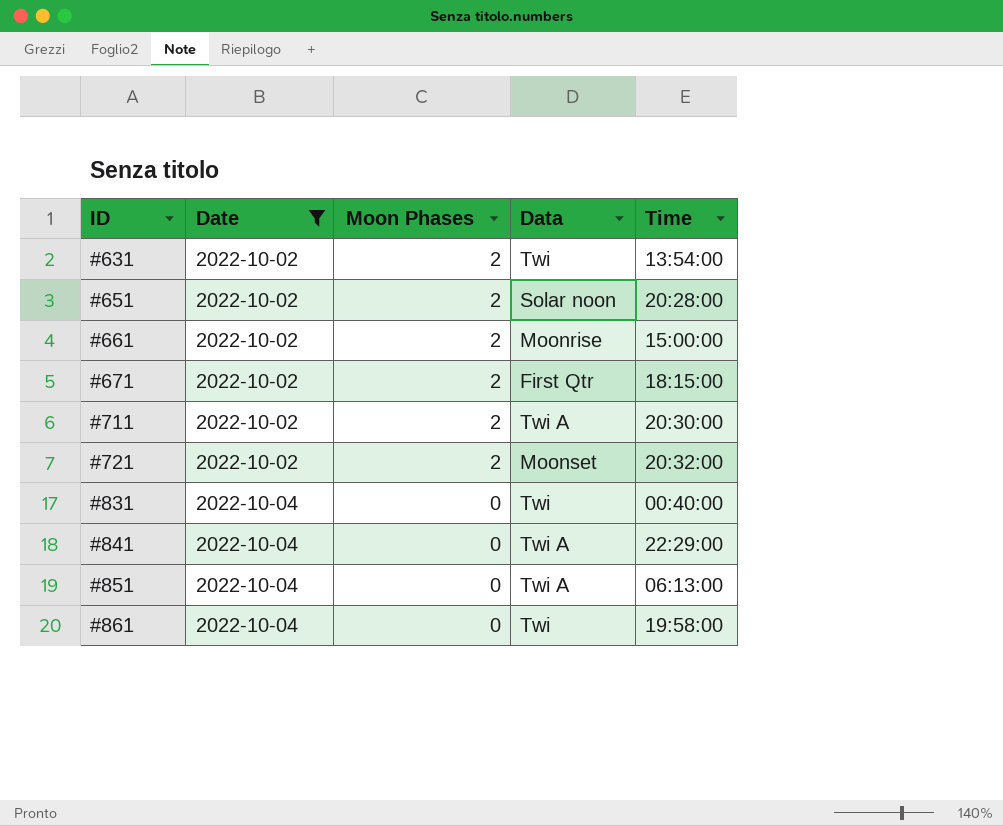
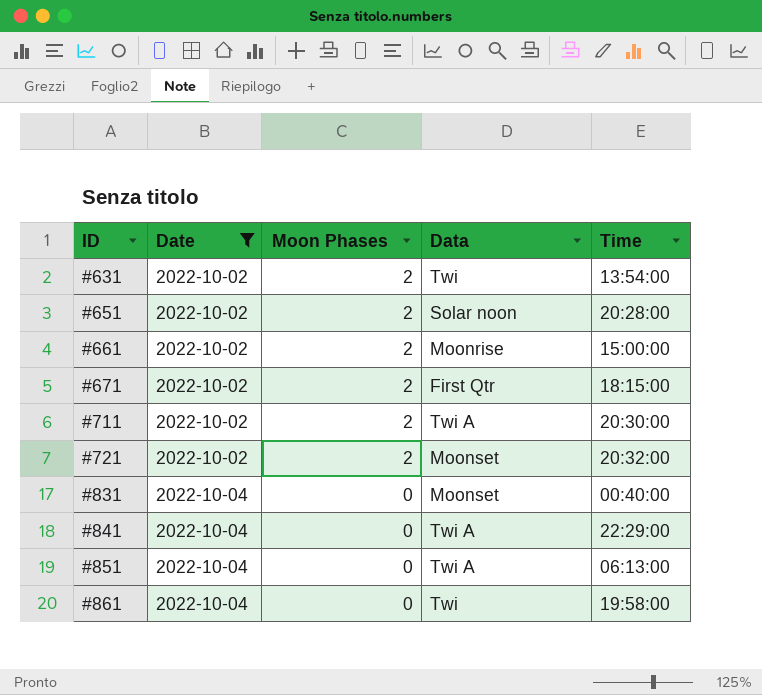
#831 | Data: Twi -> Moonset

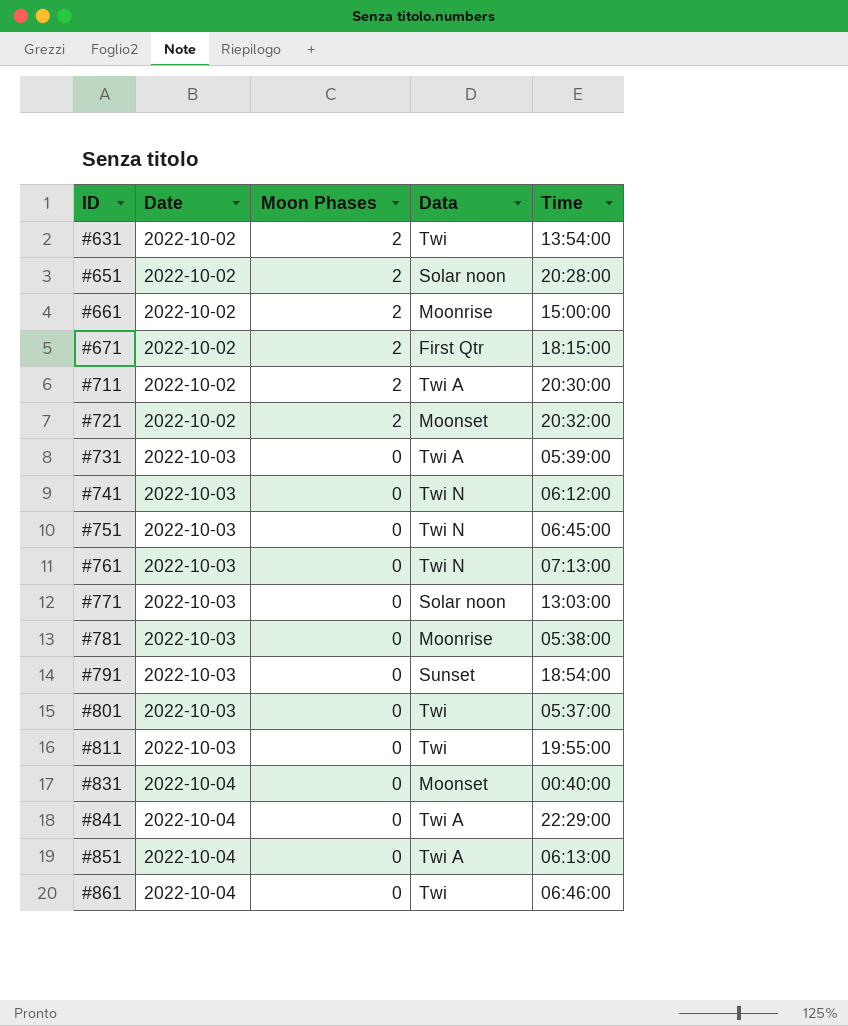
filter: Date != 2022-10-03 -> none
#861 | Time: 19:58:00 -> 06:46:00

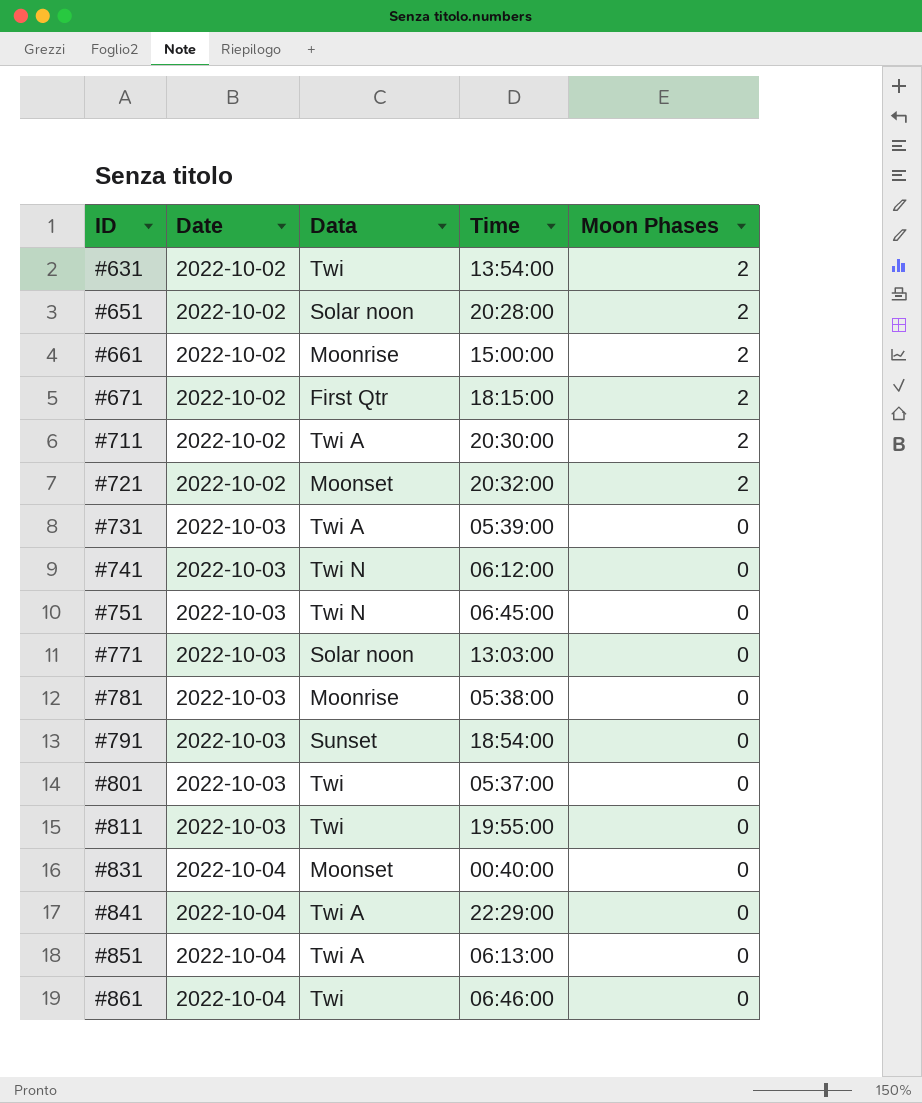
column Moon Phases | position: 3 -> 5
row #761: 2022-10-03 | 0 | Twi N | 07:13:00 -> none

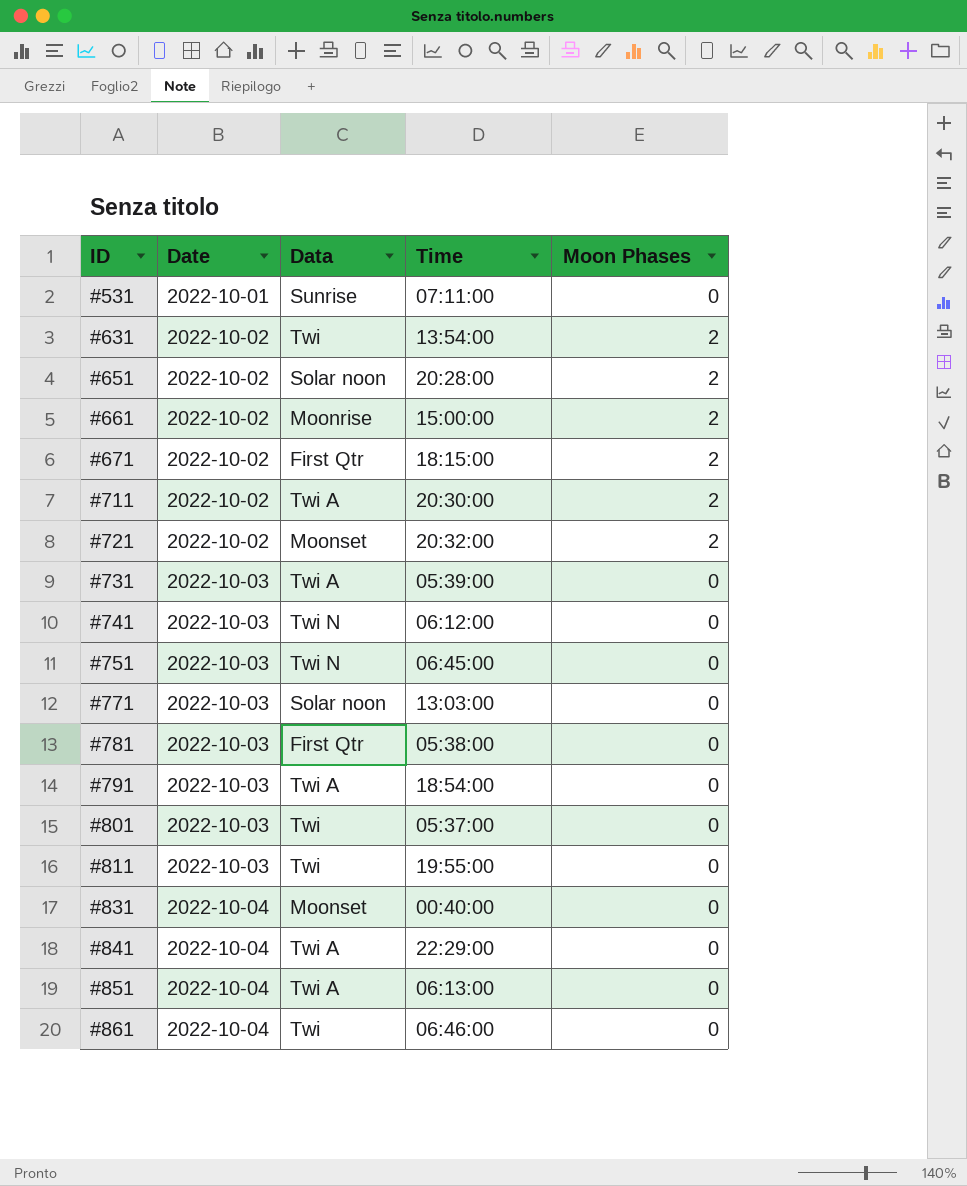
row #531: none -> 2022-10-01 | Sunrise | 07:11:00 | 0
#781 | Data: Moonrise -> First Qtr
#791 | Data: Sunset -> Twi A

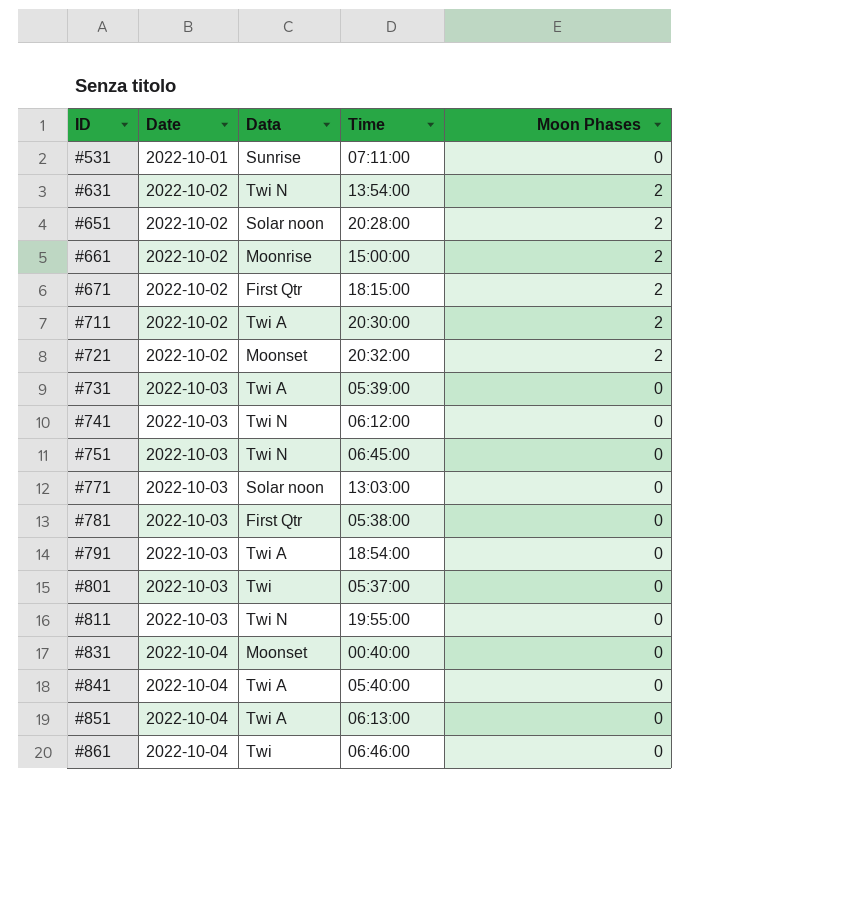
#631 | Data: Twi -> Twi N
#811 | Data: Twi -> Twi N
#841 | Time: 22:29:00 -> 05:40:00

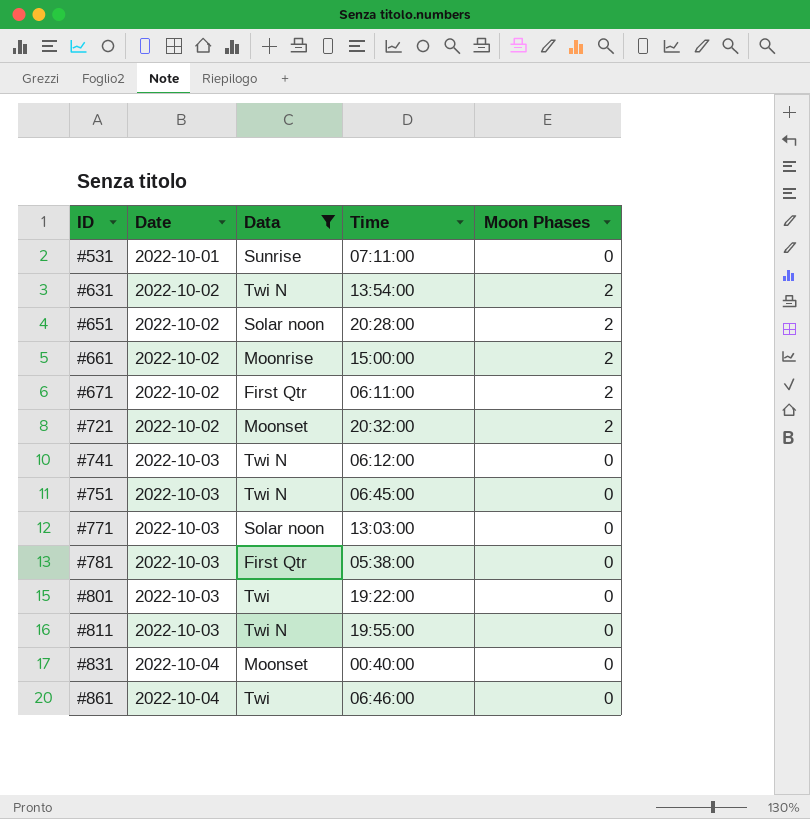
filter: none -> Data != Twi A
#671 | Time: 18:15:00 -> 06:11:00
#801 | Time: 05:37:00 -> 19:22:00

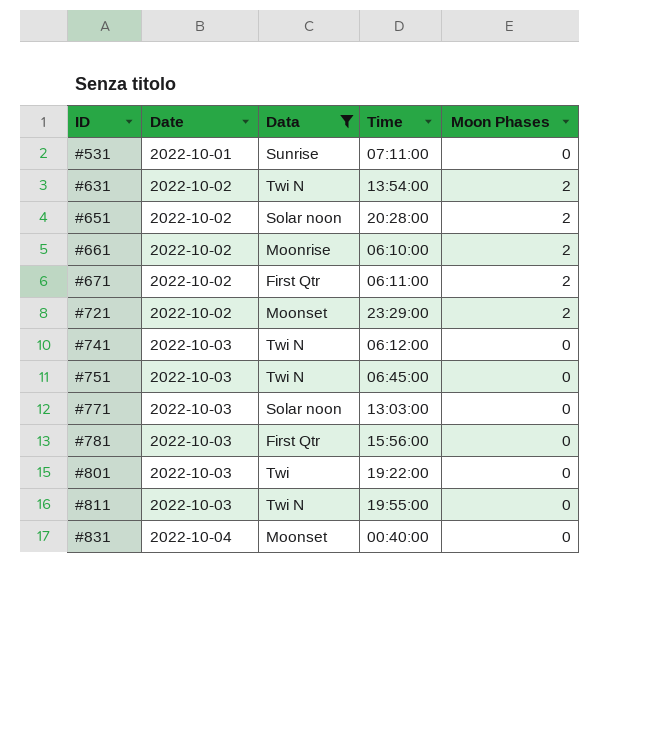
row #861: 2022-10-04 | Twi | 06:46:00 | 0 -> none
#661 | Time: 15:00:00 -> 06:10:00
#721 | Time: 20:32:00 -> 23:29:00
#781 | Time: 05:38:00 -> 15:56:00

